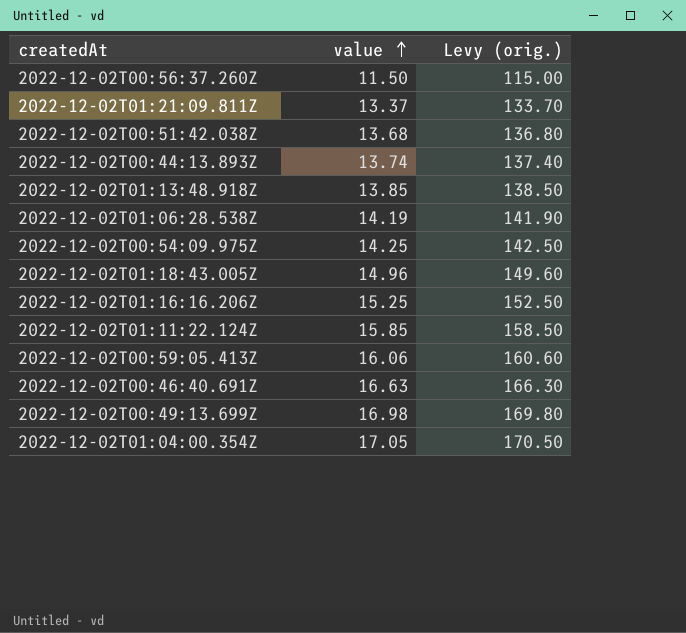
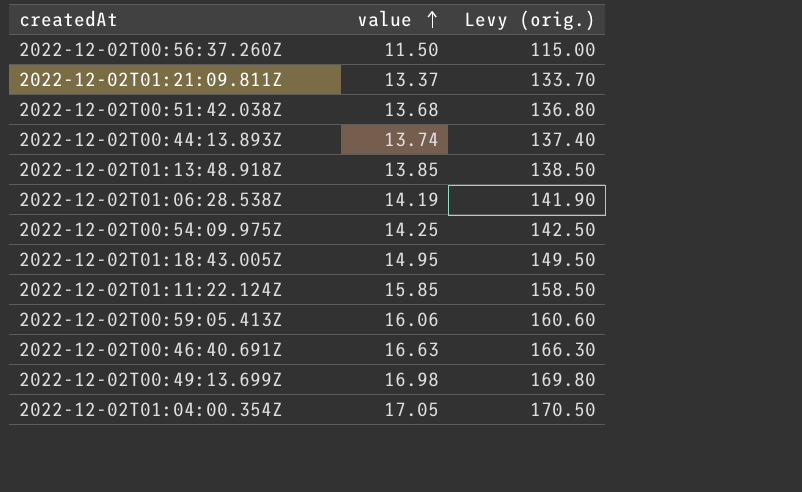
row 2022-12-02T01:16:16.206Z: 15.25 | 152.50 -> none
2022-12-02T01:18:43.005Z | value: 14.96 -> 14.95
2022-12-02T01:18:43.005Z | Levy (orig.): 149.60 -> 149.50

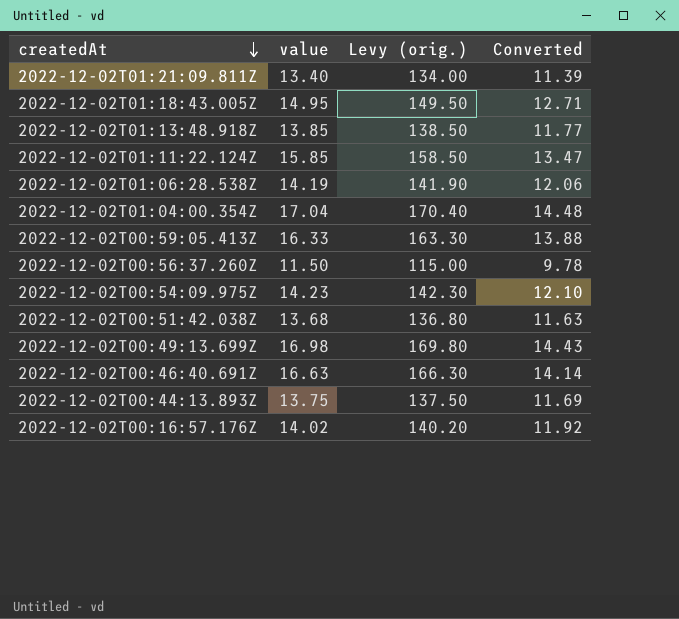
row order: value ascending -> createdAt descending
column Converted | formula: none -> [value] * 0.85
2022-12-02T01:21:09.811Z | value: 13.37 -> 13.40
2022-12-02T01:21:09.811Z | Levy (orig.): 133.70 -> 134.00
2022-12-02T01:04:00.354Z | value: 17.05 -> 17.04
2022-12-02T01:04:00.354Z | Levy (orig.): 170.50 -> 170.40
2022-12-02T00:59:05.413Z | value: 16.06 -> 16.33
2022-12-02T00:59:05.413Z | Levy (orig.): 160.60 -> 163.30
2022-12-02T00:54:09.975Z | value: 14.25 -> 14.23
2022-12-02T00:54:09.975Z | Levy (orig.): 142.50 -> 142.30
2022-12-02T00:44:13.893Z | value: 13.74 -> 13.75
2022-12-02T00:44:13.893Z | Levy (orig.): 137.40 -> 137.50
row 2022-12-02T00:16:57.176Z: none -> 14.02 | 140.20 | 11.92

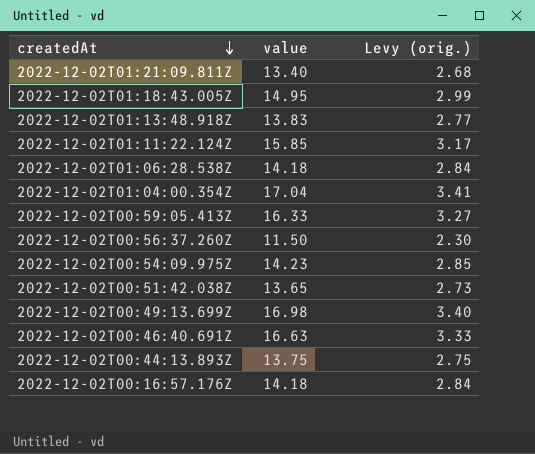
column Converted | formula: [value] * 0.85 -> none
column Levy (orig.) | formula: [value] * 10 -> [value] * 0.2
2022-12-02T01:13:48.918Z | value: 13.85 -> 13.83
2022-12-02T01:06:28.538Z | value: 14.19 -> 14.18
2022-12-02T00:51:42.038Z | value: 13.68 -> 13.65
2022-12-02T00:16:57.176Z | value: 14.02 -> 14.18

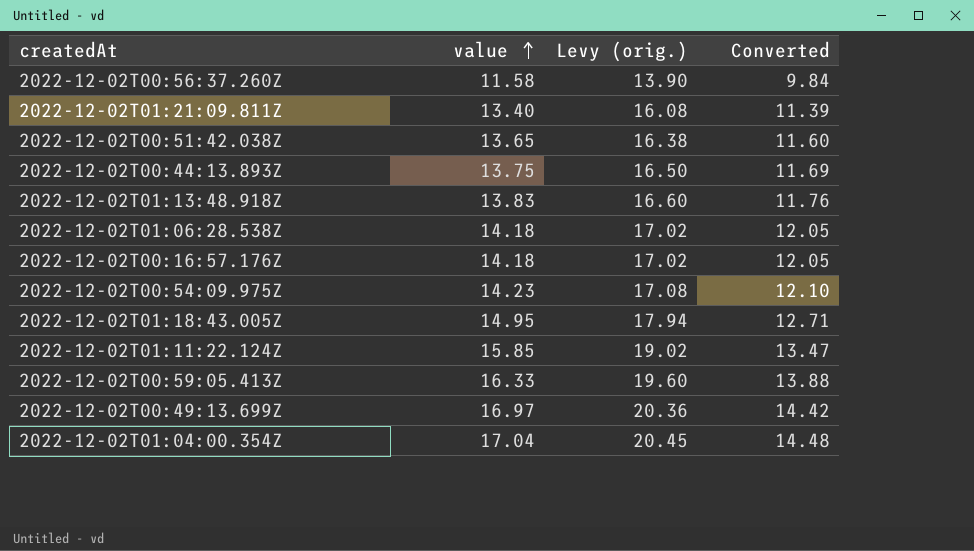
row order: createdAt descending -> value ascending
column Levy (orig.) | formula: [value] * 0.2 -> [value] * 1.2
column Converted | formula: none -> [value] * 0.85
row 2022-12-02T00:46:40.691Z: 16.63 | 3.33 -> none
2022-12-02T00:56:37.260Z | value: 11.50 -> 11.58
2022-12-02T00:49:13.699Z | value: 16.98 -> 16.97

